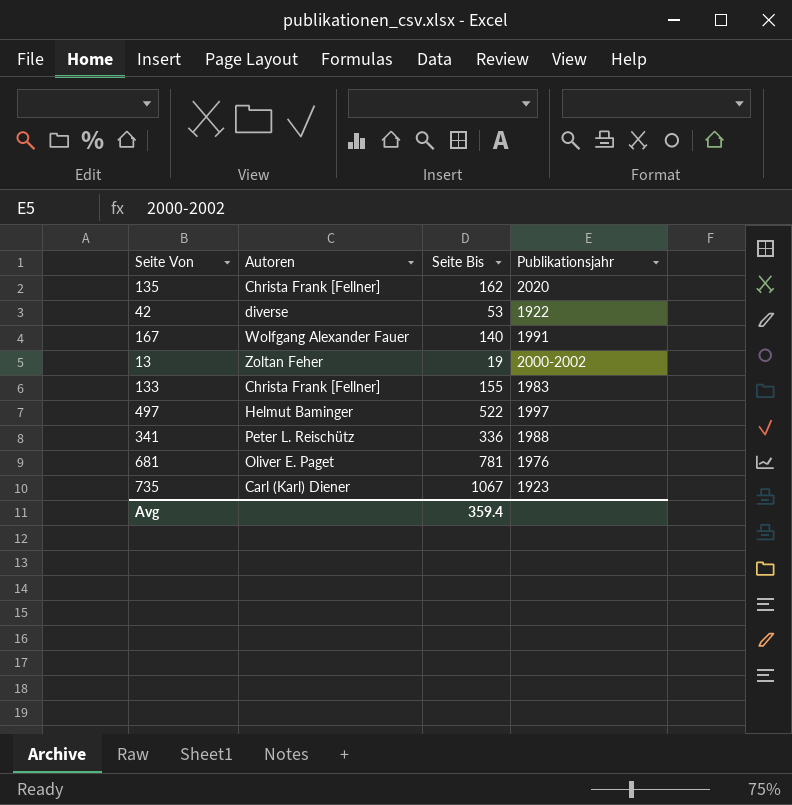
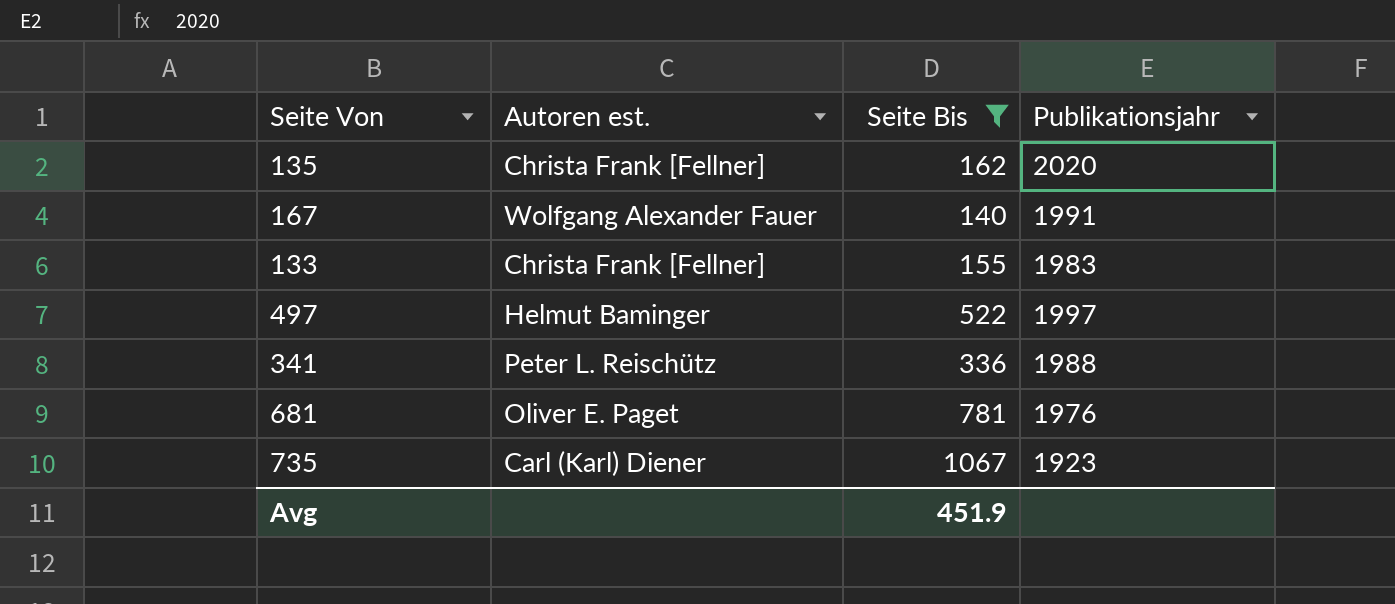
filter: none -> Seite Bis >= 140
column name: Autoren -> Autoren est.
Avg | Seite Bis: 359.4 -> 451.9

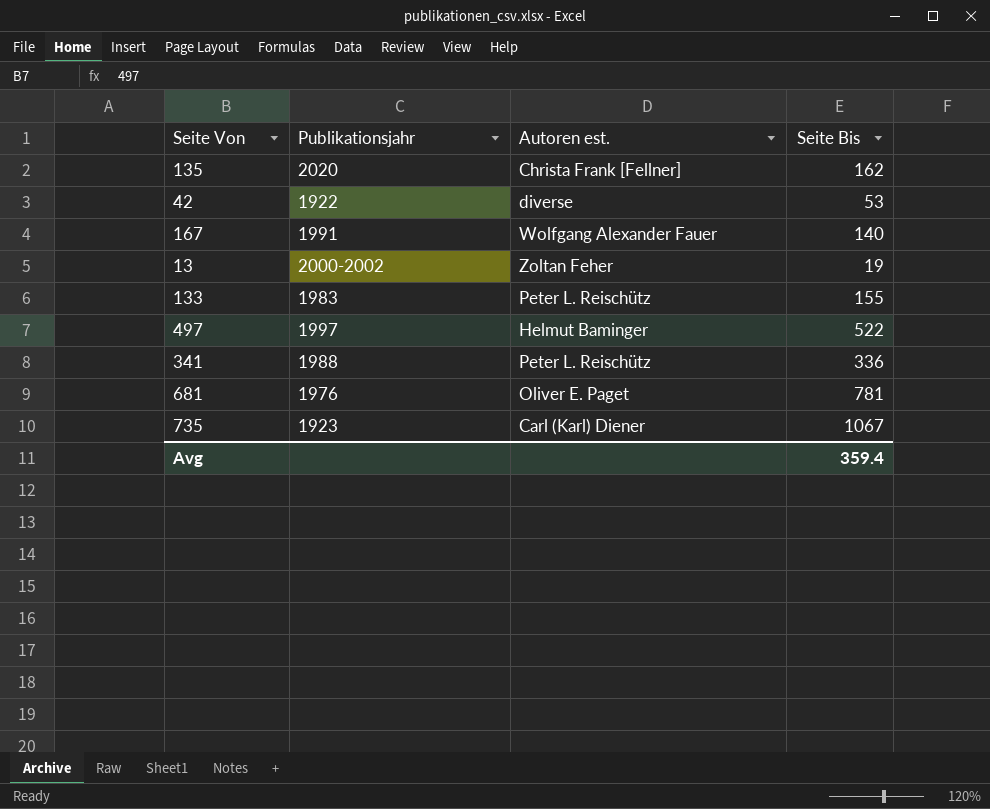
filter: Seite Bis >= 140 -> none
column Publikationsjahr | position: 4 -> 2
133 | Autoren est.: Christa Frank [Fellner] -> Peter L. Reischütz
Avg | Seite Bis: 451.9 -> 359.4

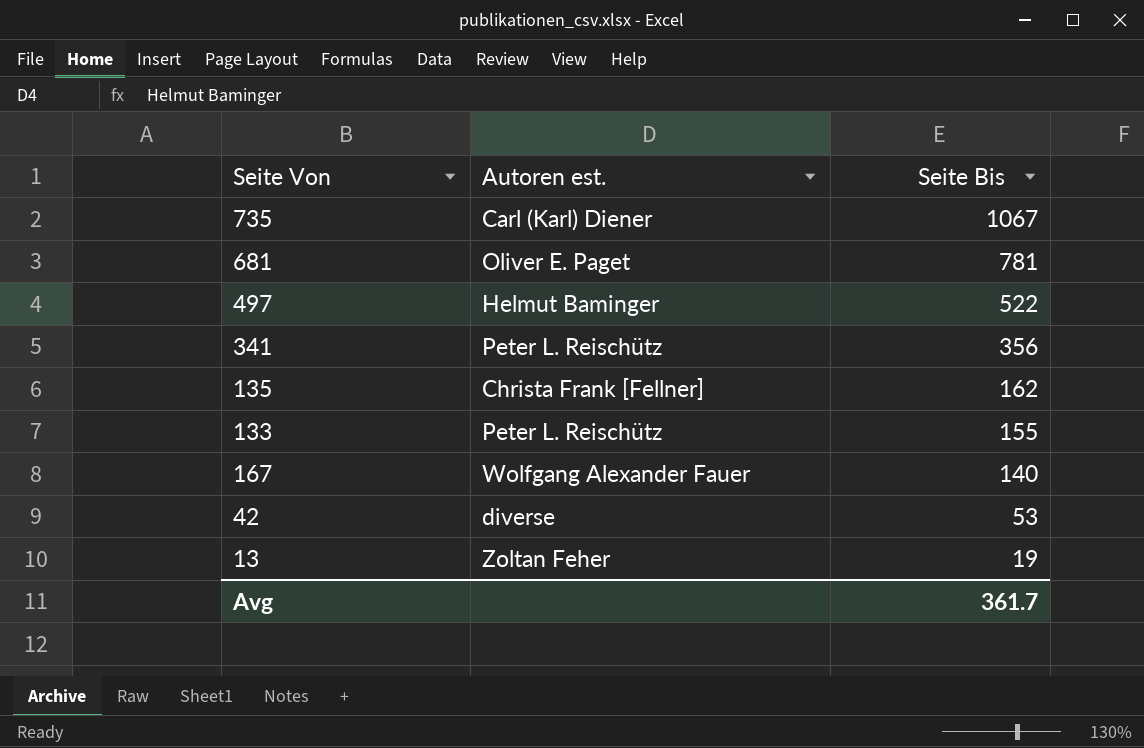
row order: none -> Seite Bis descending
column Publikationsjahr | position: 2 -> none
341 | Seite Bis: 336 -> 356
Avg | Seite Bis: 359.4 -> 361.7

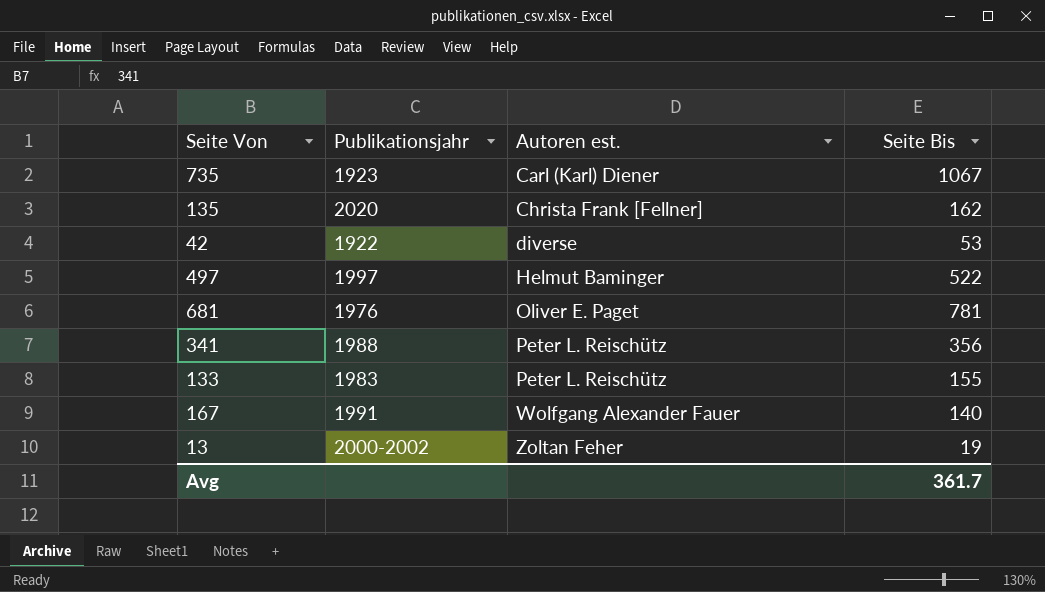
row order: Seite Bis descending -> Autoren est. ascending
column Publikationsjahr | position: none -> 2

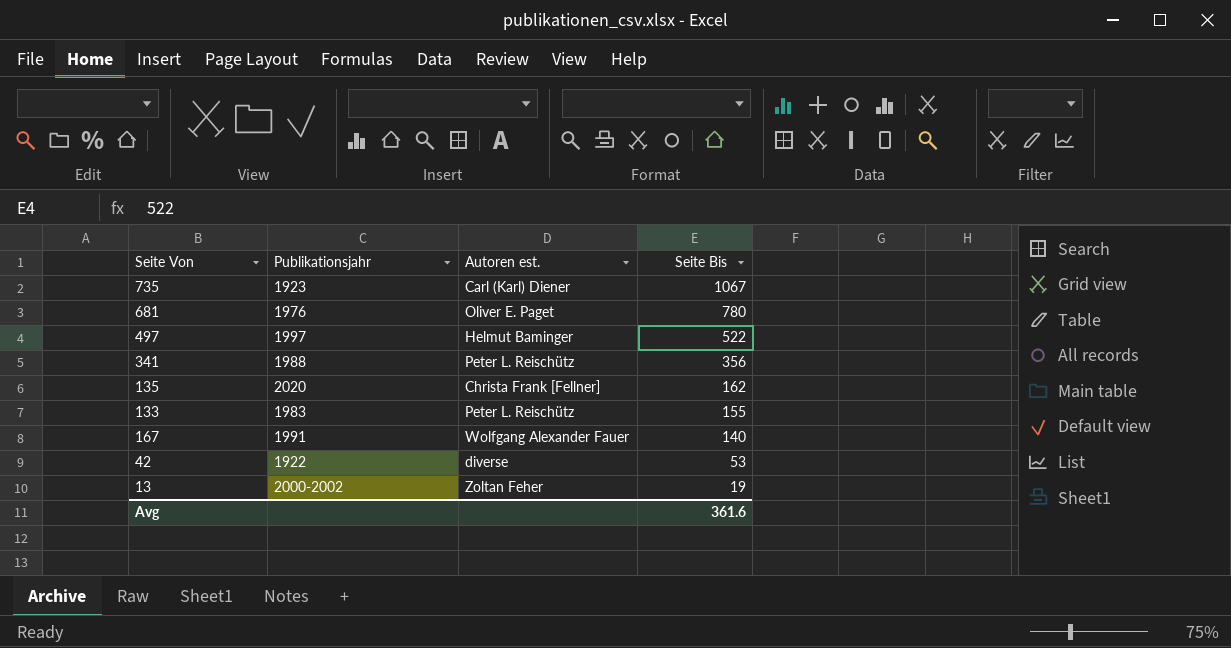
row order: Autoren est. ascending -> Seite Bis descending
681 | Seite Bis: 781 -> 780
Avg | Seite Bis: 361.7 -> 361.6

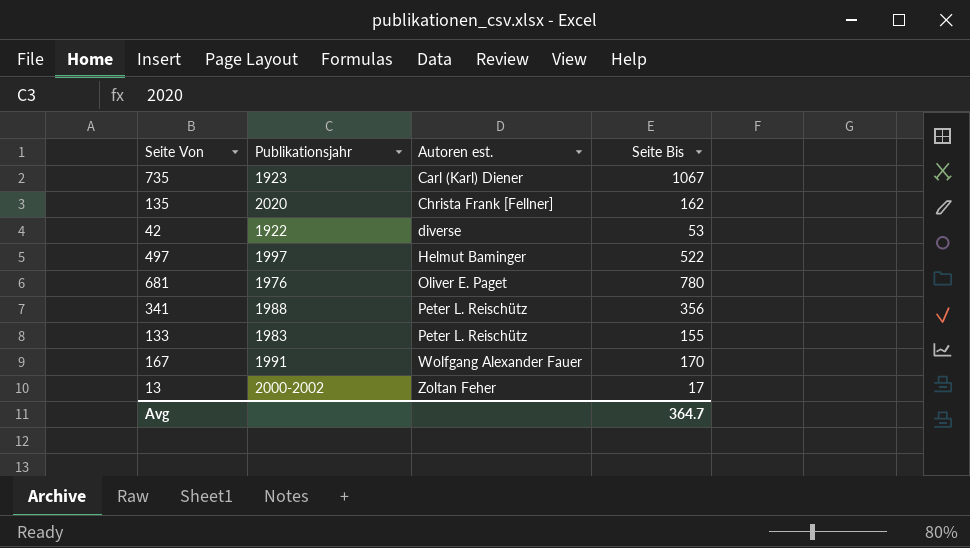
row order: Seite Bis descending -> Autoren est. ascending
167 | Seite Bis: 140 -> 170
13 | Seite Bis: 19 -> 17
Avg | Seite Bis: 361.6 -> 364.7

